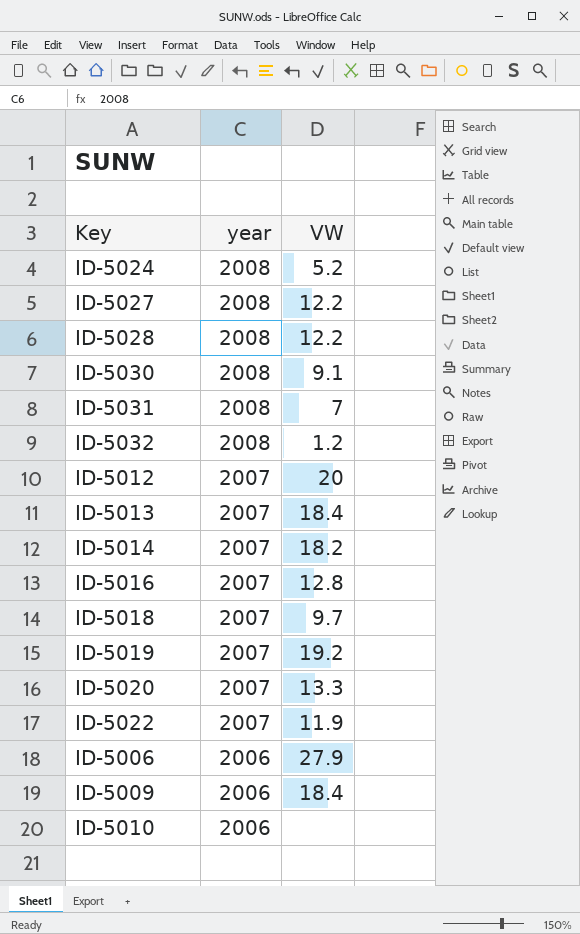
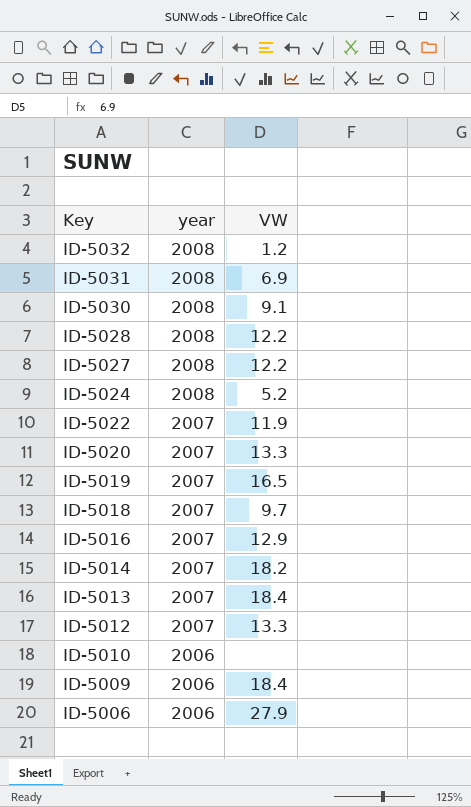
row order: year descending -> Key descending
ID-5031 | VW: 7 -> 6.9
ID-5019 | VW: 19.2 -> 16.5
ID-5016 | VW: 12.8 -> 12.9
ID-5012 | VW: 20 -> 13.3

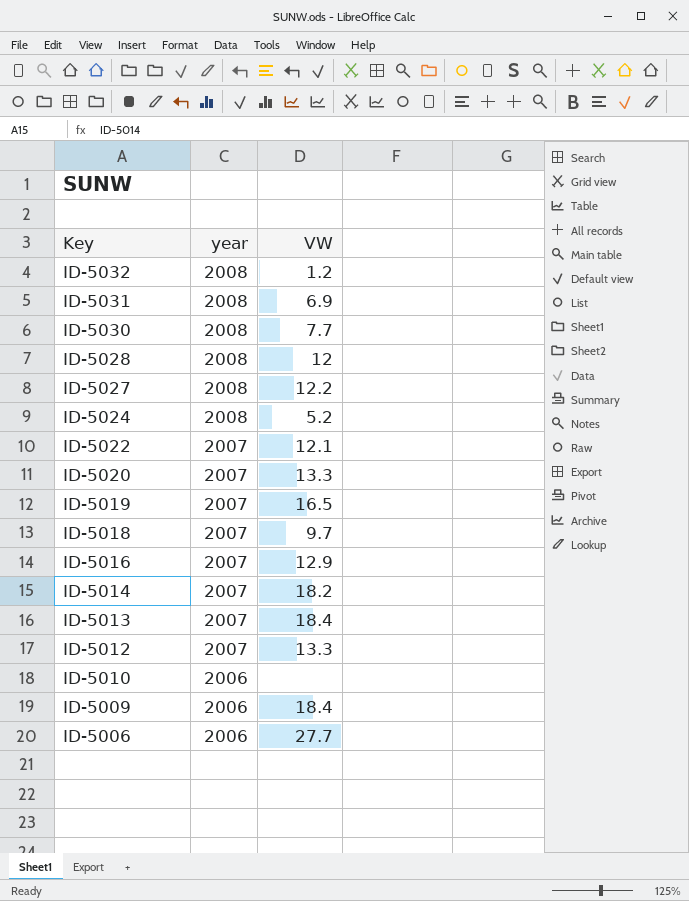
ID-5030 | VW: 9.1 -> 7.7
ID-5028 | VW: 12.2 -> 12
ID-5022 | VW: 11.9 -> 12.1
ID-5006 | VW: 27.9 -> 27.7

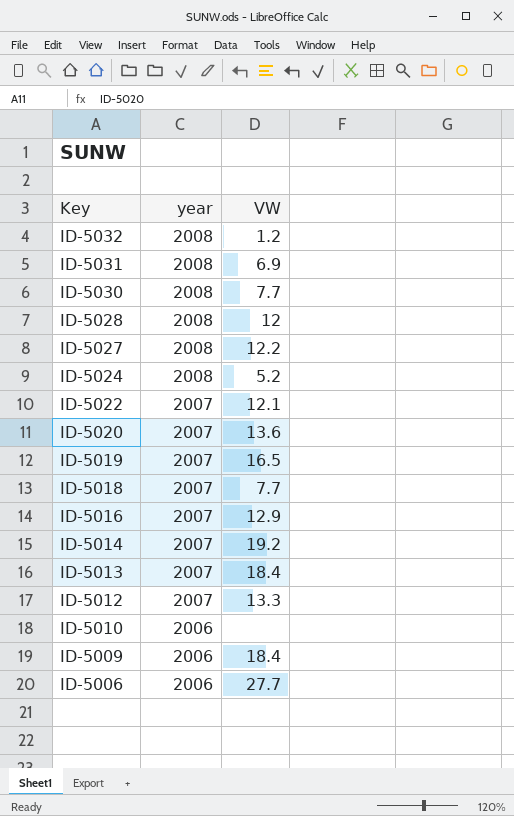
ID-5020 | VW: 13.3 -> 13.6
ID-5018 | VW: 9.7 -> 7.7
ID-5014 | VW: 18.2 -> 19.2

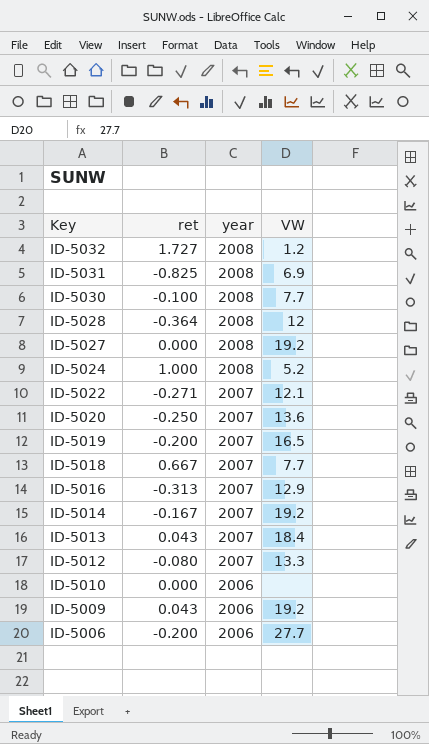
column ret | position: none -> 2
ID-5027 | VW: 12.2 -> 19.2
ID-5009 | VW: 18.4 -> 19.2

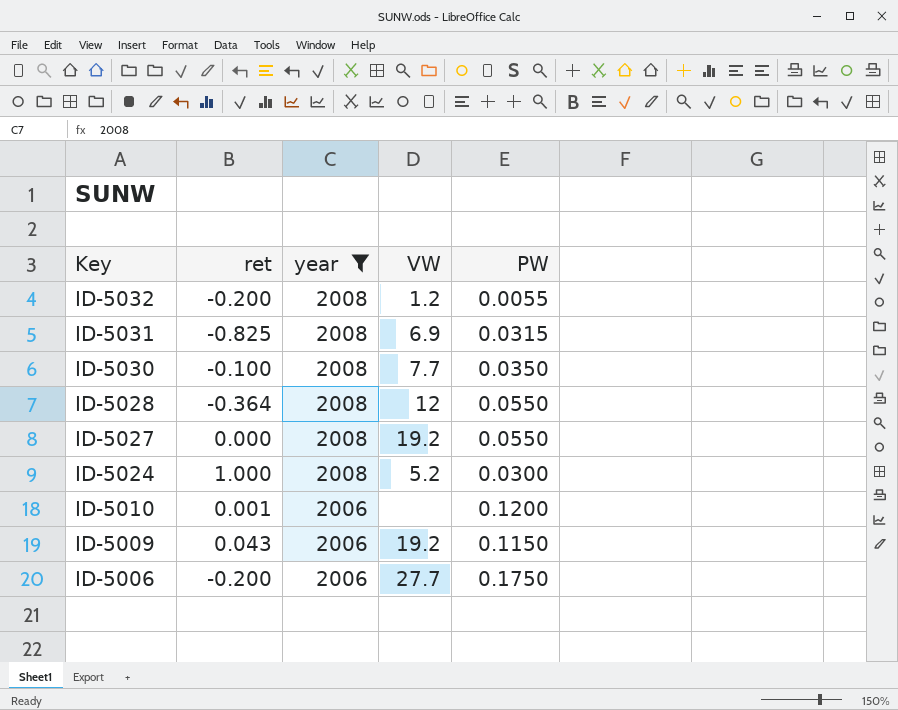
filter: none -> year != 2007
column PW | position: none -> 5
ID-5032 | ret: 1.727 -> -0.200
ID-5010 | ret: 0.000 -> 0.001

